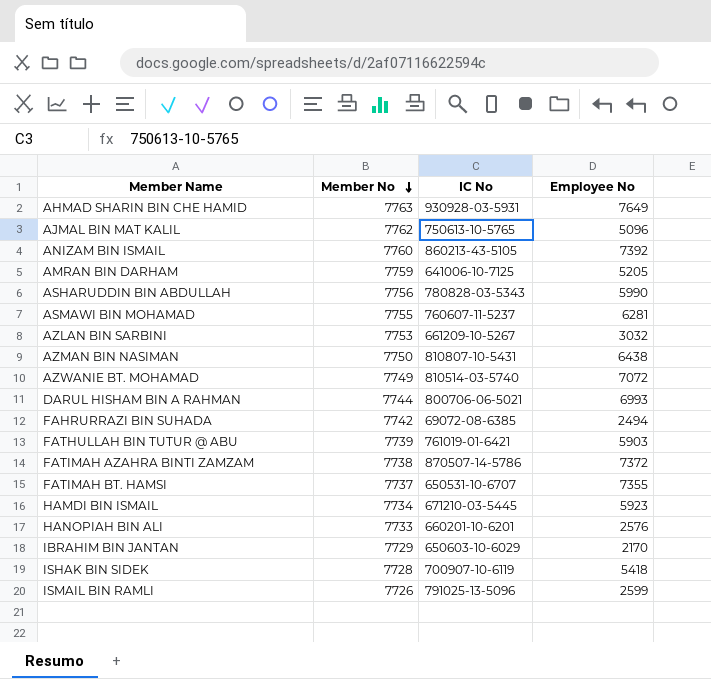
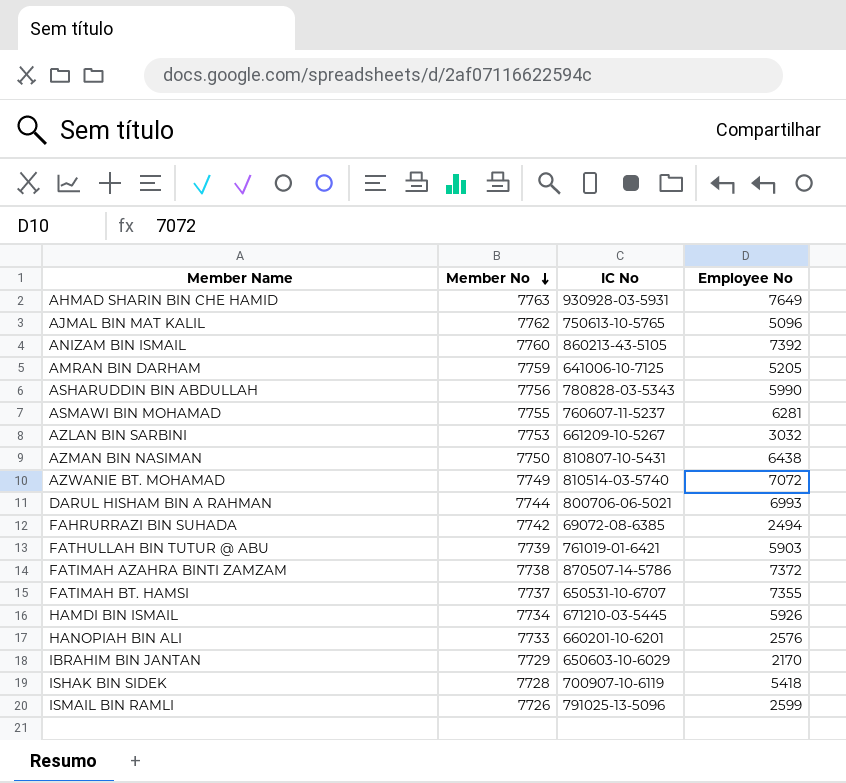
HAMDI BIN ISMAIL | Employee No: 5923 -> 5926

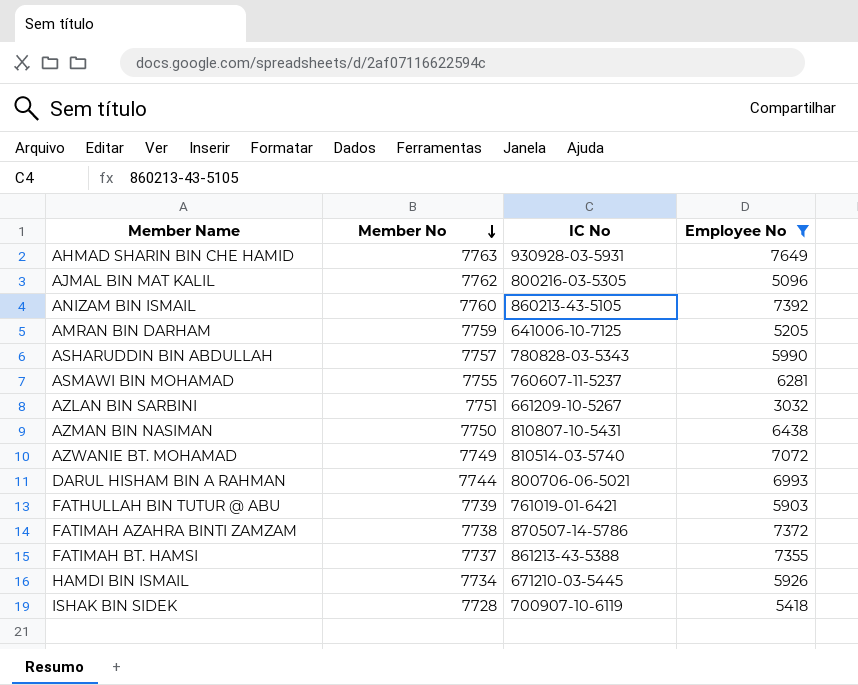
filter: none -> Employee No >= 3032
AJMAL BIN MAT KALIL | IC No: 750613-10-5765 -> 800216-03-5305
ASHARUDDIN BIN ABDULLAH | Member No: 7756 -> 7757
AZLAN BIN SARBINI | Member No: 7753 -> 7751
FATIMAH BT. HAMSI | IC No: 650531-10-6707 -> 861213-43-5388

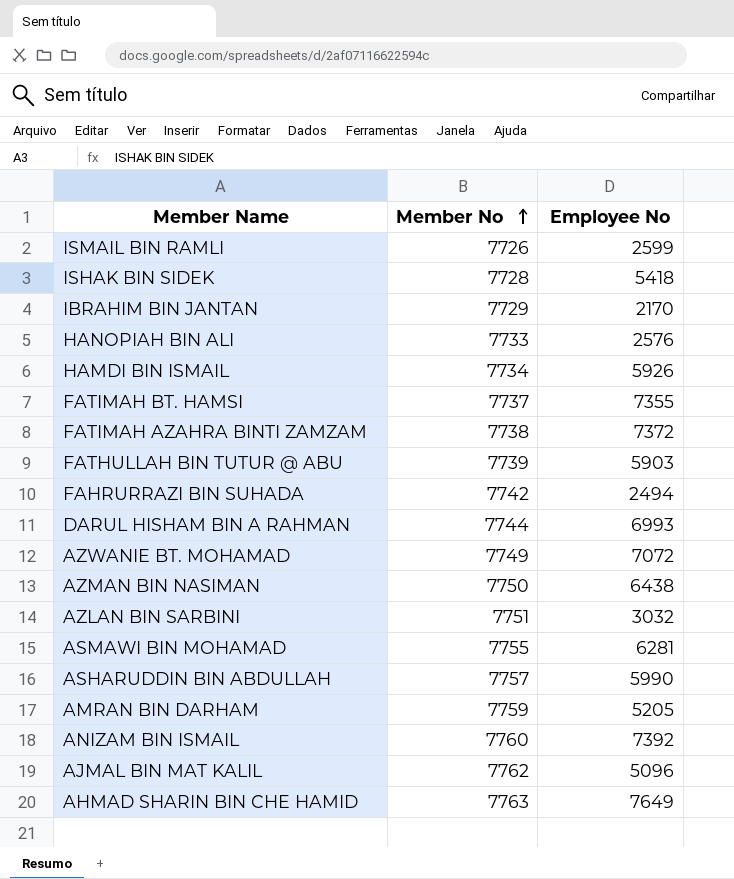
filter: Employee No >= 3032 -> none
row order: Member No descending -> Member No ascending
column IC No | position: 3 -> none

